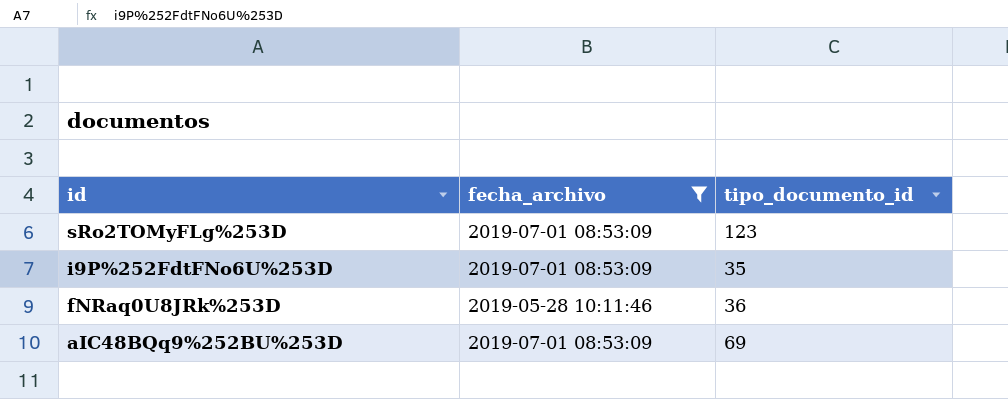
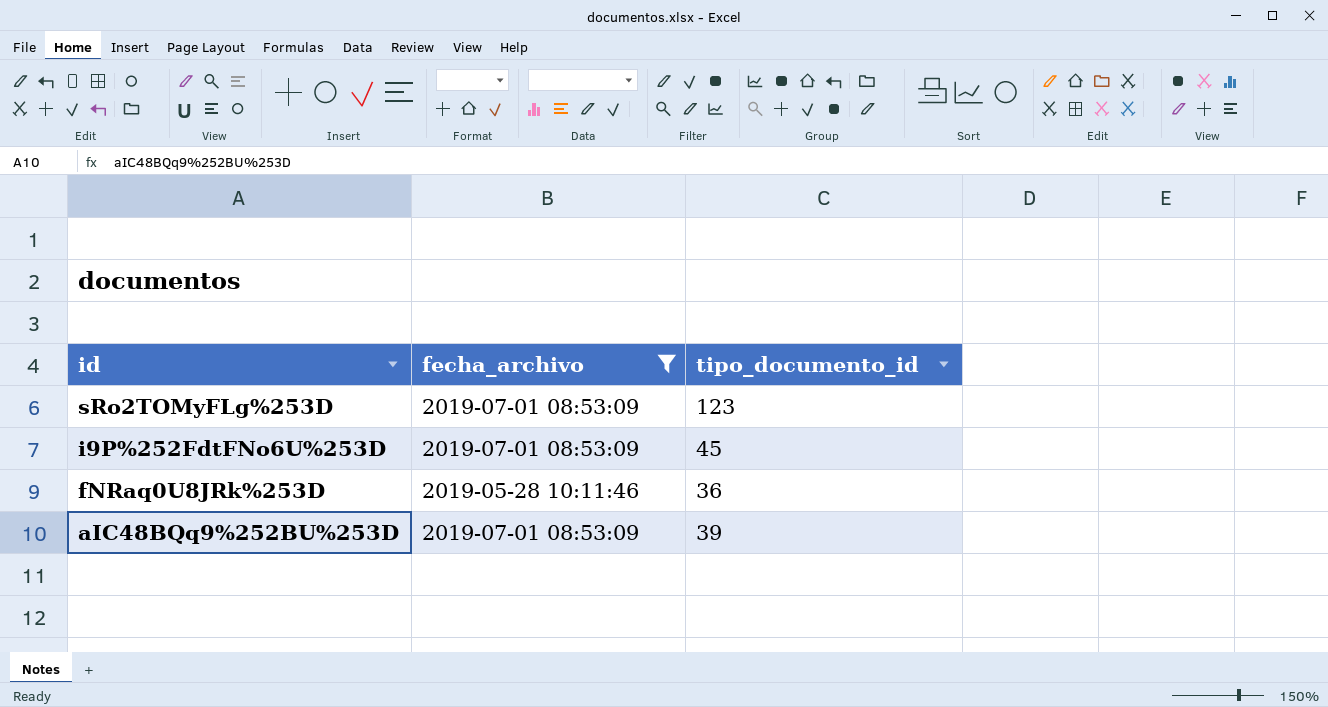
i9P%252FdtFNo6U%253D | tipo_documento_id: 35 -> 45
aIC48BQq9%252BU%253D | tipo_documento_id: 69 -> 39

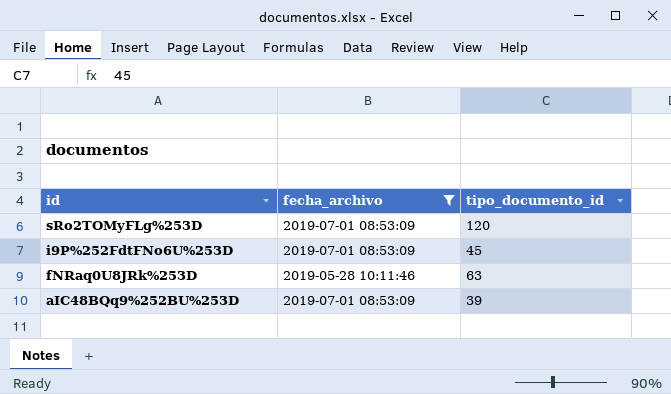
sRo2TOMyFLg%253D | tipo_documento_id: 123 -> 120
fNRaq0U8JRk%253D | tipo_documento_id: 36 -> 63

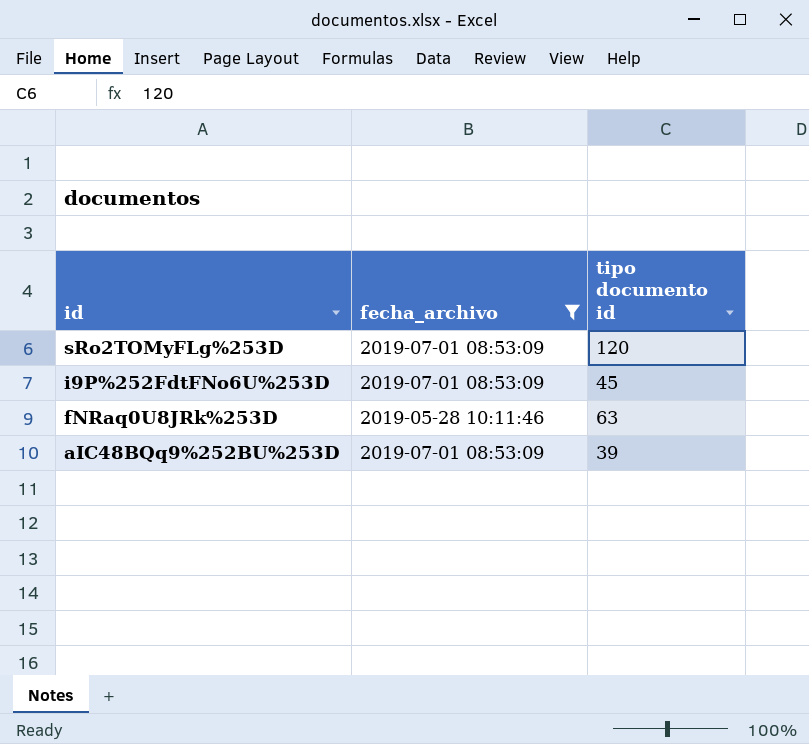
column name: tipo_documento_id -> tipo documento id

